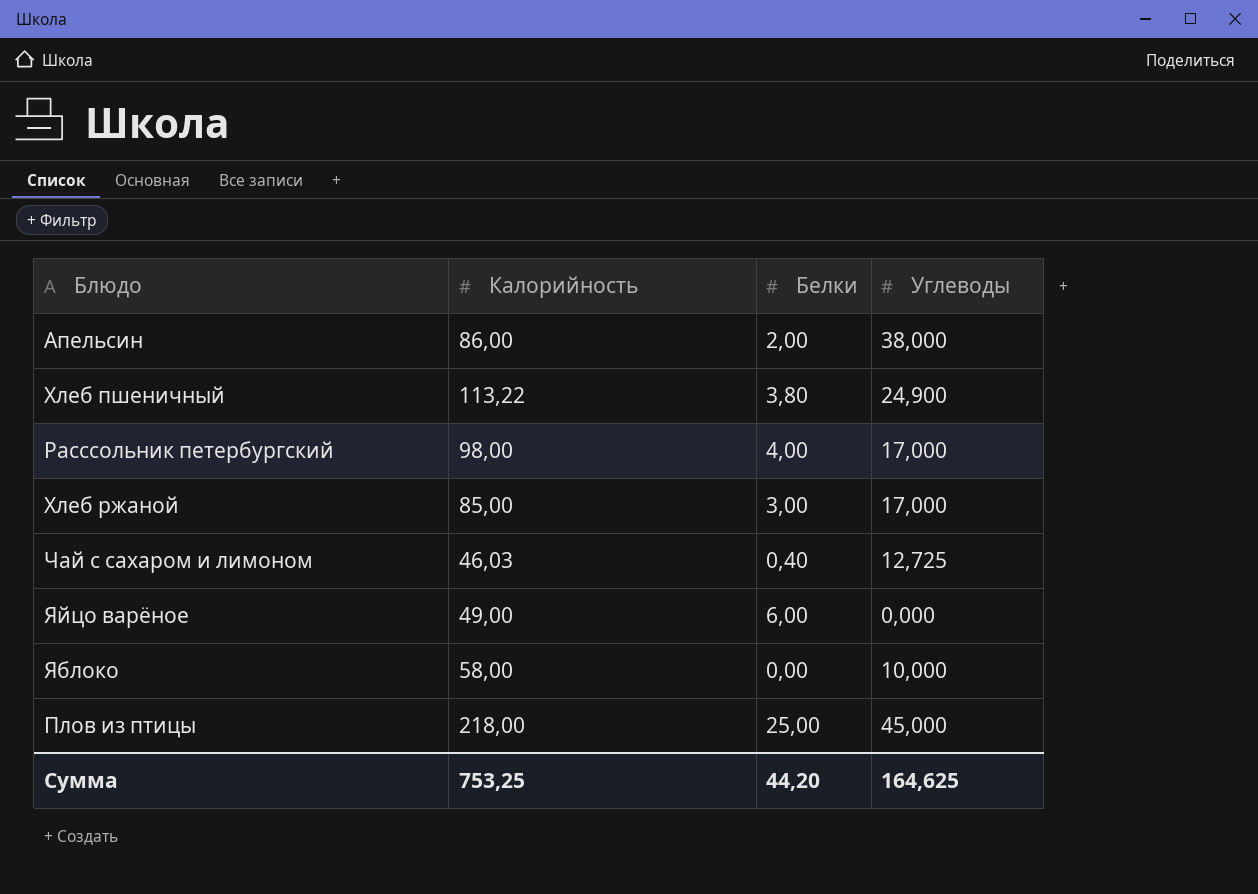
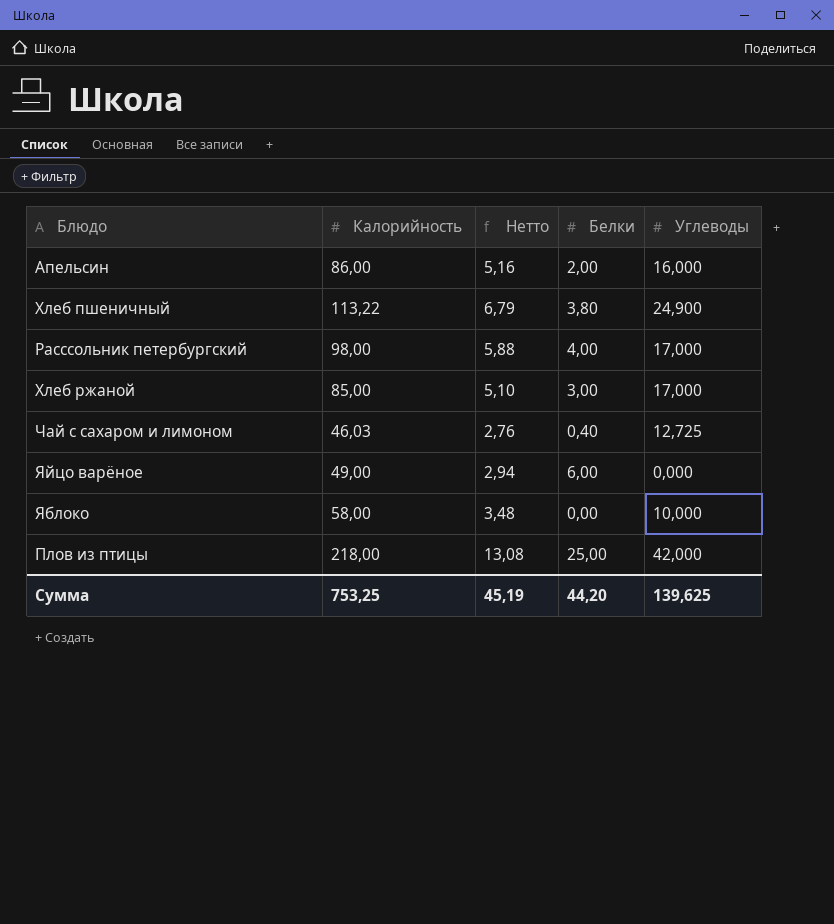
column Нетто | formula: none -> [Калорийность] * 0,06
Апельсин | Углеводы: 38,000 -> 16,000
Плов из птицы | Углеводы: 45,000 -> 42,000
Сумма | Углеводы: 164,625 -> 139,625

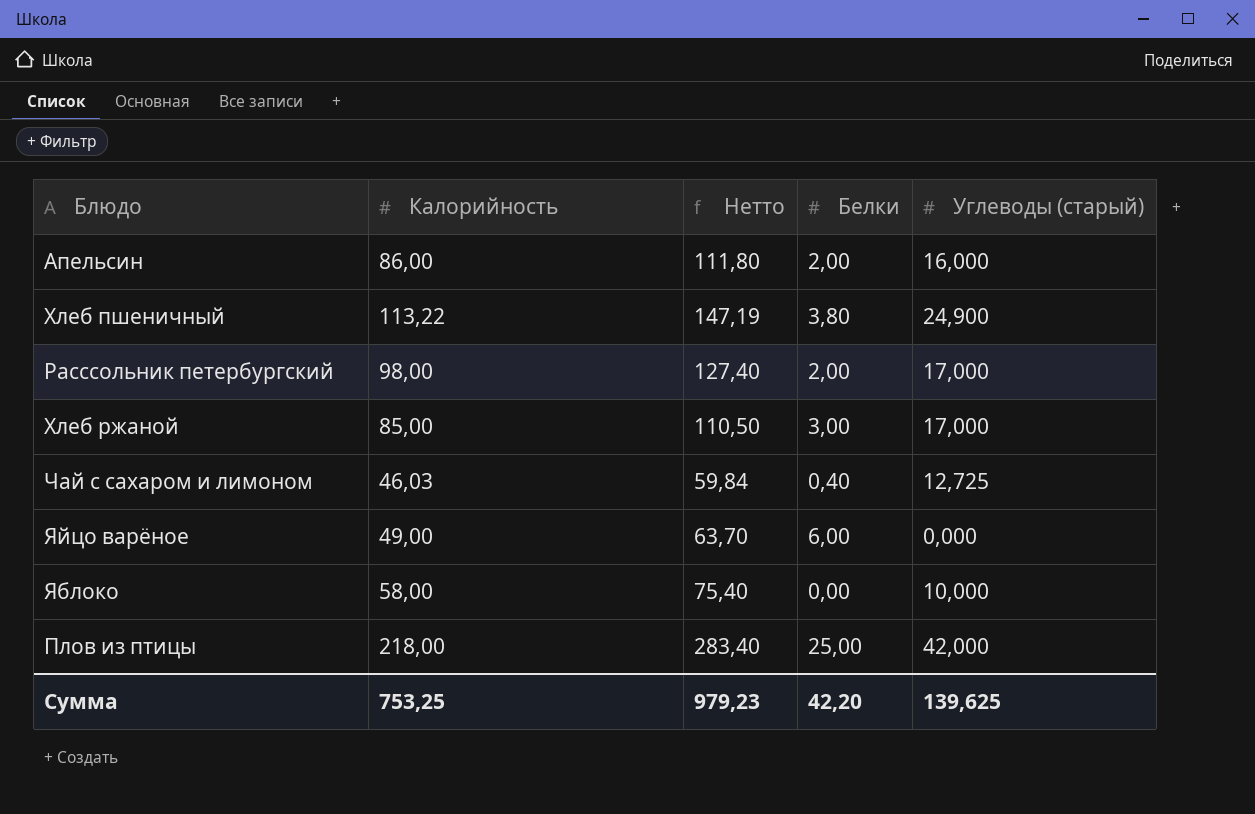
column Нетто | formula: [Калорийность] * 0,06 -> [Калорийность] * 1,3
column name: Углеводы -> Углеводы (старый)
Расссольник петербургский | Белки: 4,00 -> 2,00
Сумма | Нетто: 45,19 -> 979,23
Сумма | Белки: 44,20 -> 42,20

